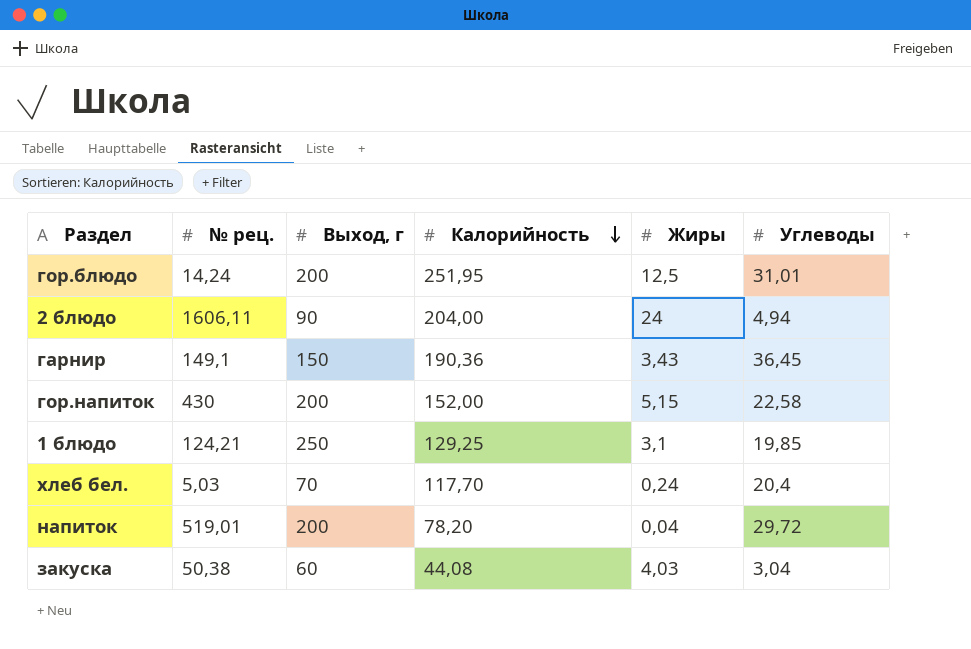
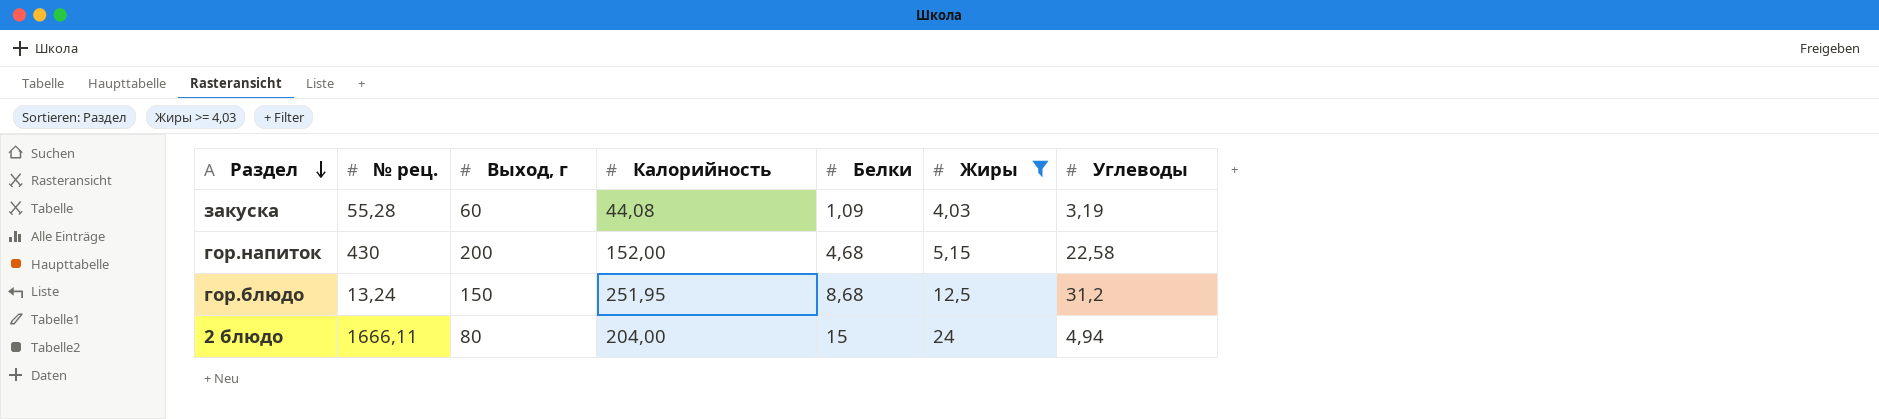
filter: none -> Жиры >= 4,03
row order: Калорийность descending -> Раздел descending
column Белки | position: none -> 5
закуска | № рец.: 50,38 -> 55,28
закуска | Углеводы: 3,04 -> 3,19
гор.блюдо | № рец.: 14,24 -> 13,24
гор.блюдо | Выход, г: 200 -> 150
гор.блюдо | Углеводы: 31,01 -> 31,2
2 блюдо | № рец.: 1606,11 -> 1666,11
2 блюдо | Выход, г: 90 -> 80

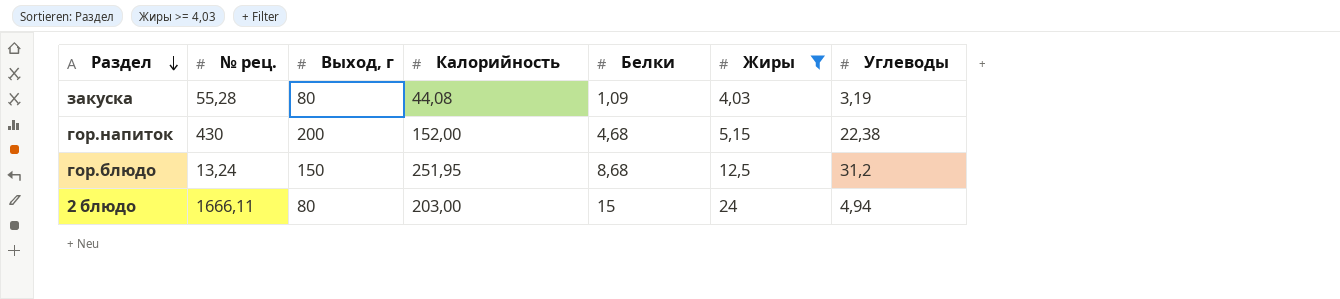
закуска | Выход, г: 60 -> 80
гор.напиток | Углеводы: 22,58 -> 22,38
2 блюдо | Калорийность: 204,00 -> 203,00

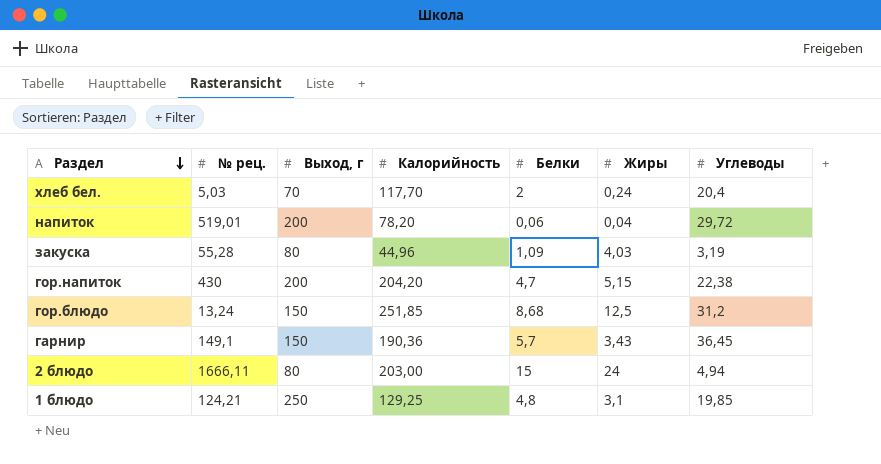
filter: Жиры >= 4,03 -> none
закуска | Калорийность: 44,08 -> 44,96
гор.напиток | Калорийность: 152,00 -> 204,20
гор.напиток | Белки: 4,68 -> 4,7
гор.блюдо | Калорийность: 251,95 -> 251,85

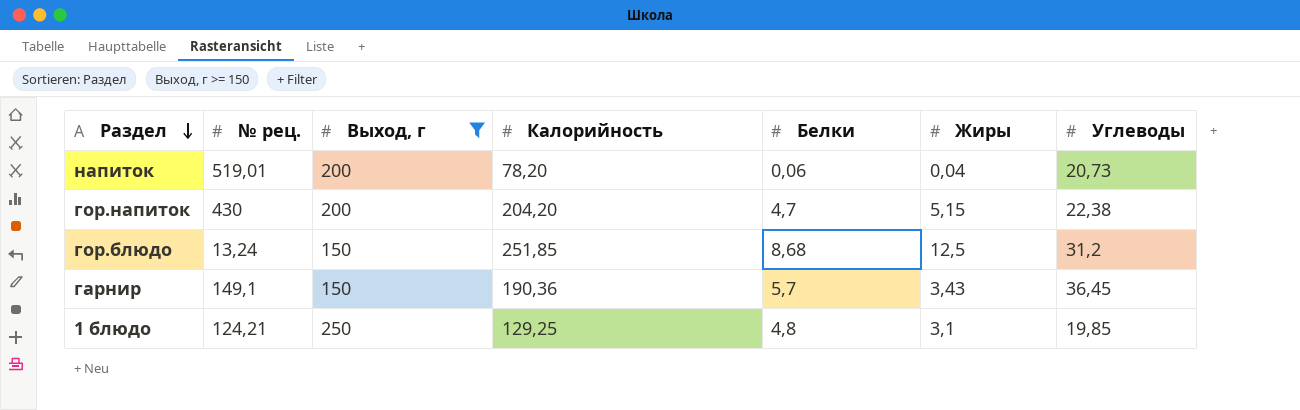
filter: none -> Выход, г >= 150
напиток | Углеводы: 29,72 -> 20,73

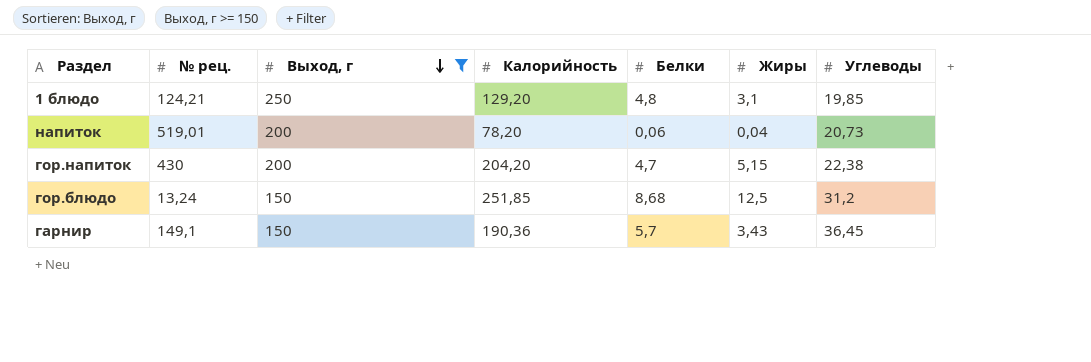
row order: Раздел descending -> Выход, г descending
1 блюдо | Калорийность: 129,25 -> 129,20

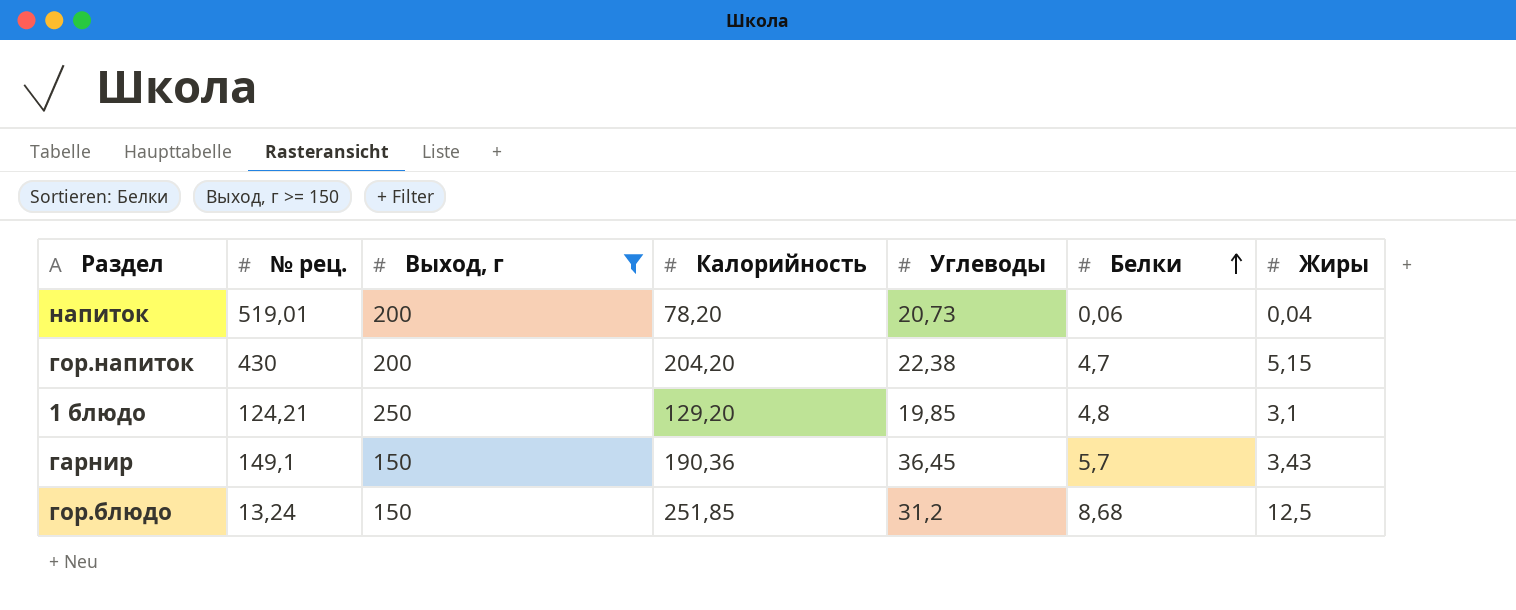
row order: Выход, г descending -> Белки ascending
column Углеводы | position: 7 -> 5

